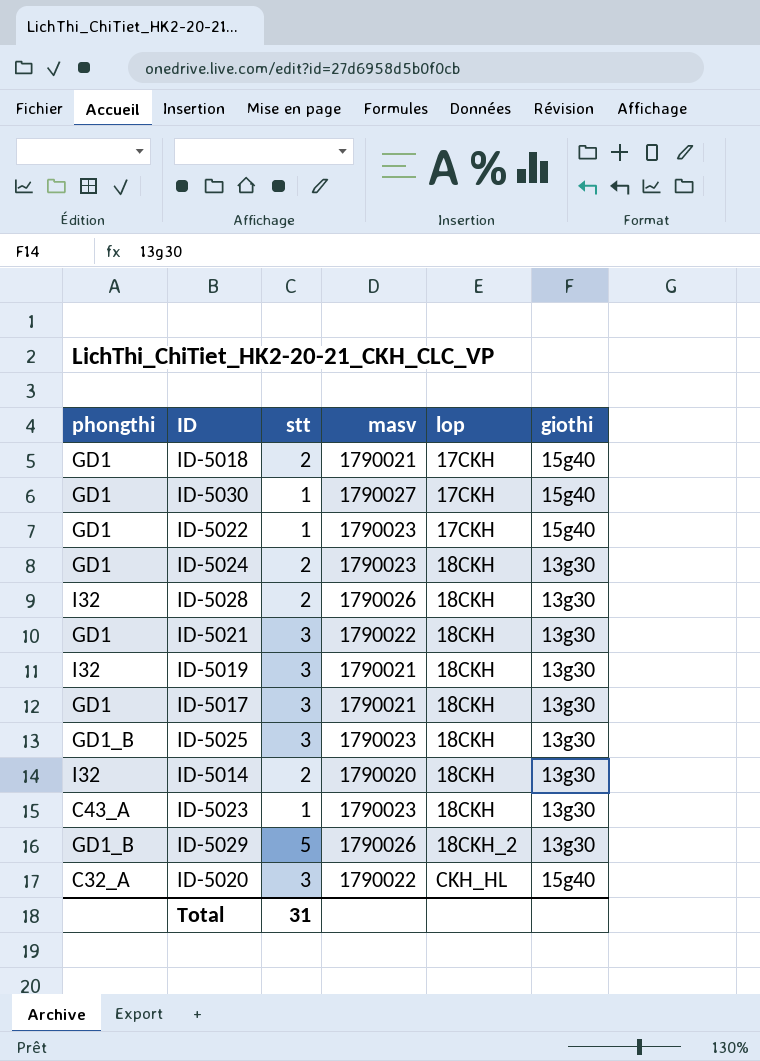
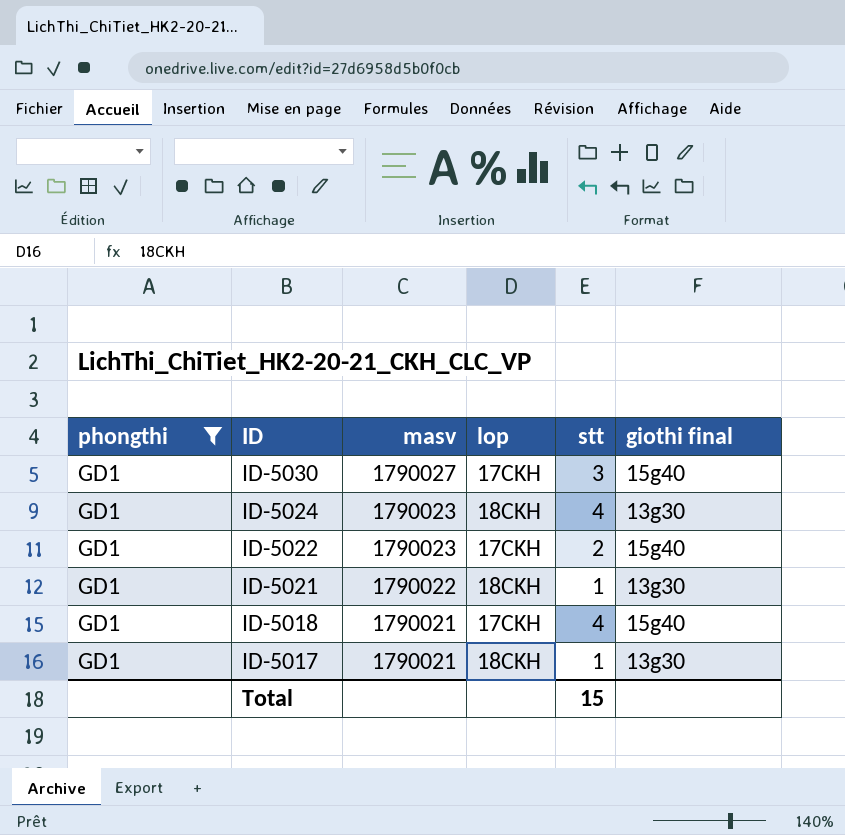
filter: none -> phongthi = GD1
row order: lop ascending -> ID descending
column stt | position: 3 -> 5
column name: giothi -> giothi final
ID-5030 | stt: 1 -> 3
ID-5024 | stt: 2 -> 4
ID-5022 | stt: 1 -> 2
ID-5021 | stt: 3 -> 1
ID-5018 | stt: 2 -> 4
ID-5017 | stt: 3 -> 1
Total | stt: 31 -> 15

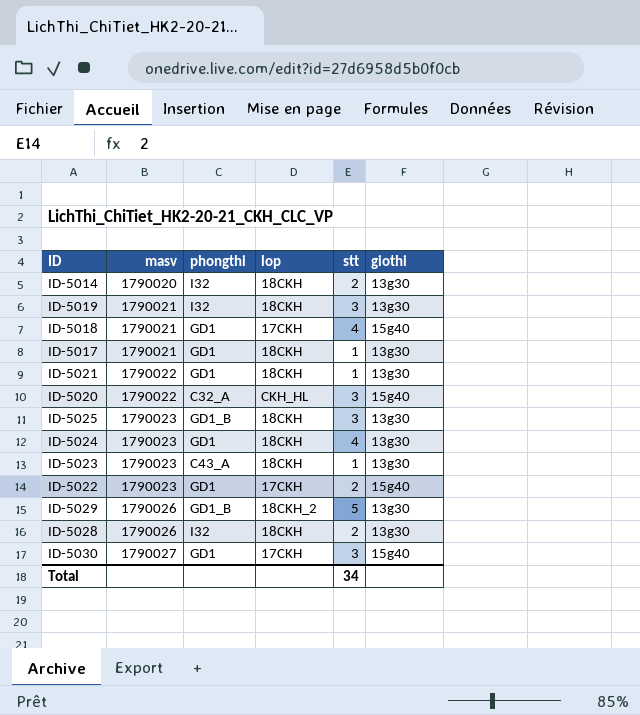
filter: phongthi = GD1 -> none
row order: ID descending -> masv ascending
column phongthi | position: 1 -> 3
column name: giothi final -> giothi
Total | stt: 15 -> 34

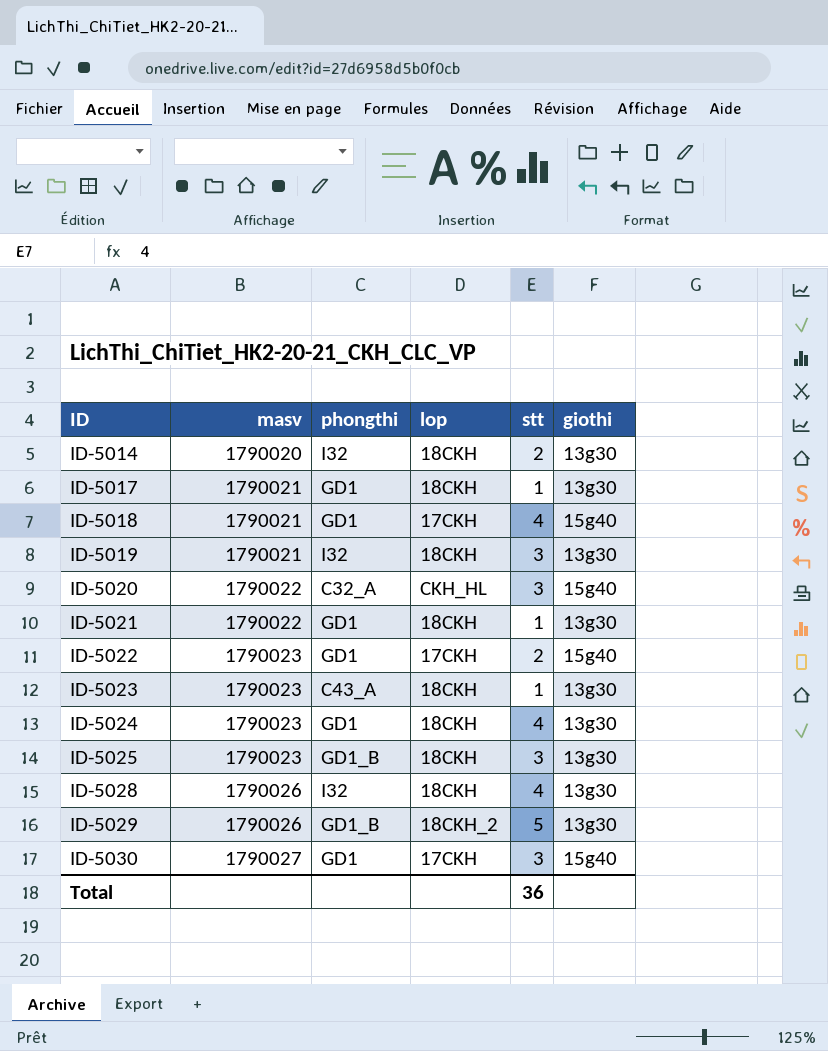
row order: masv ascending -> ID ascending
ID-5028 | stt: 2 -> 4
Total | stt: 34 -> 36

